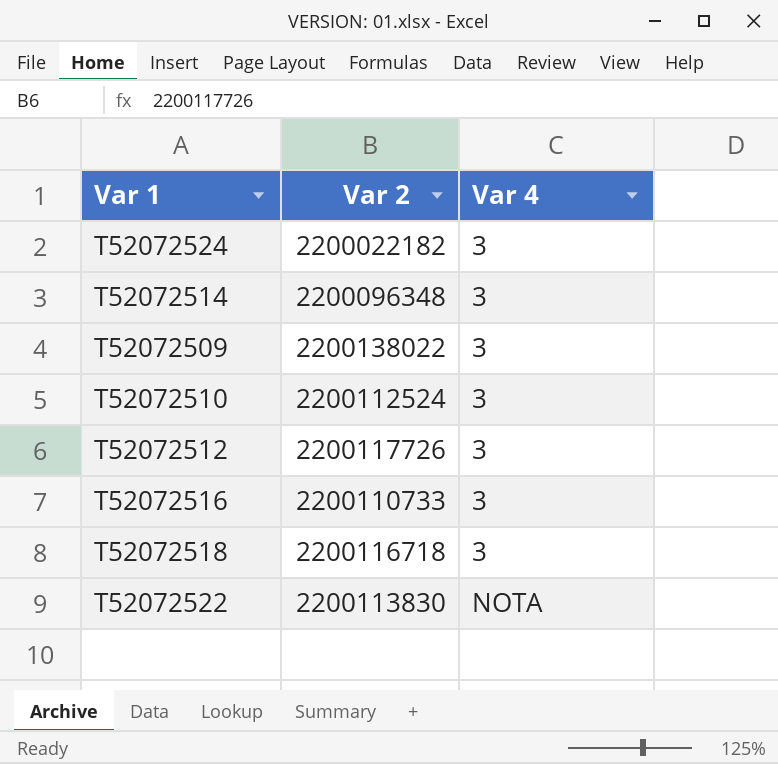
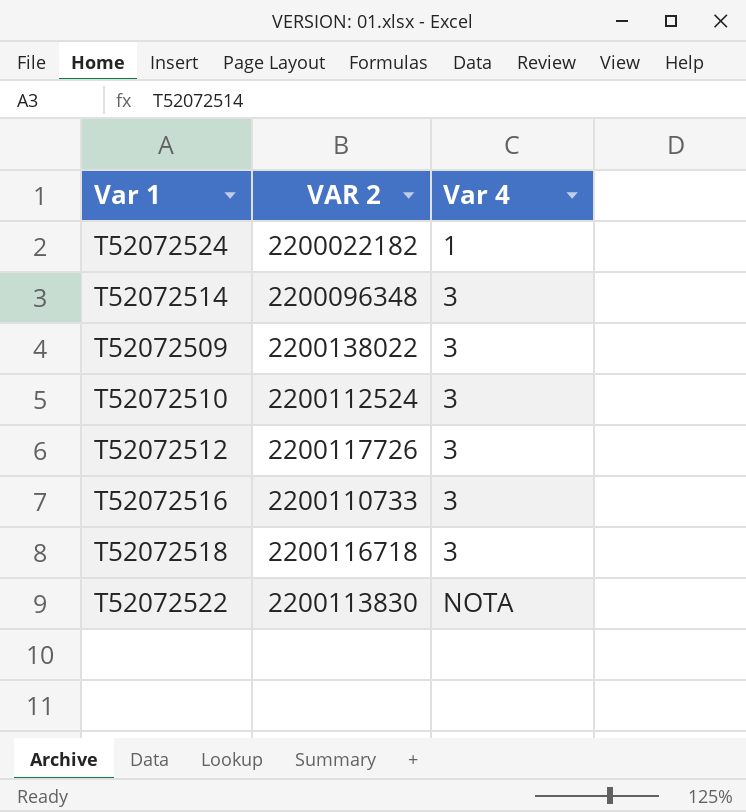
column name: Var 2 -> VAR 2
T52072524 | Var 4: 3 -> 1

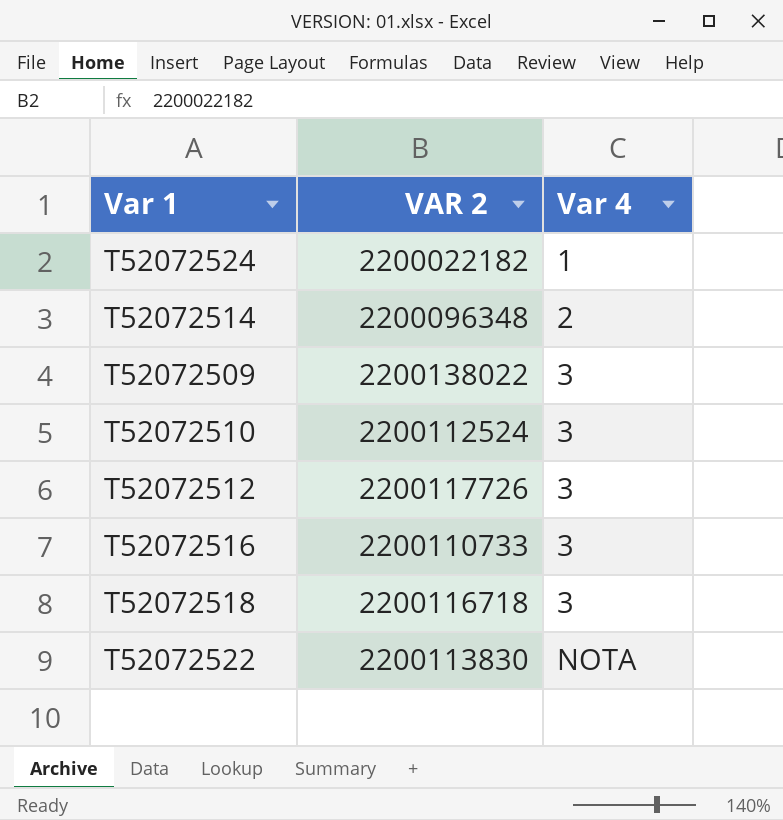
T52072514 | Var 4: 3 -> 2

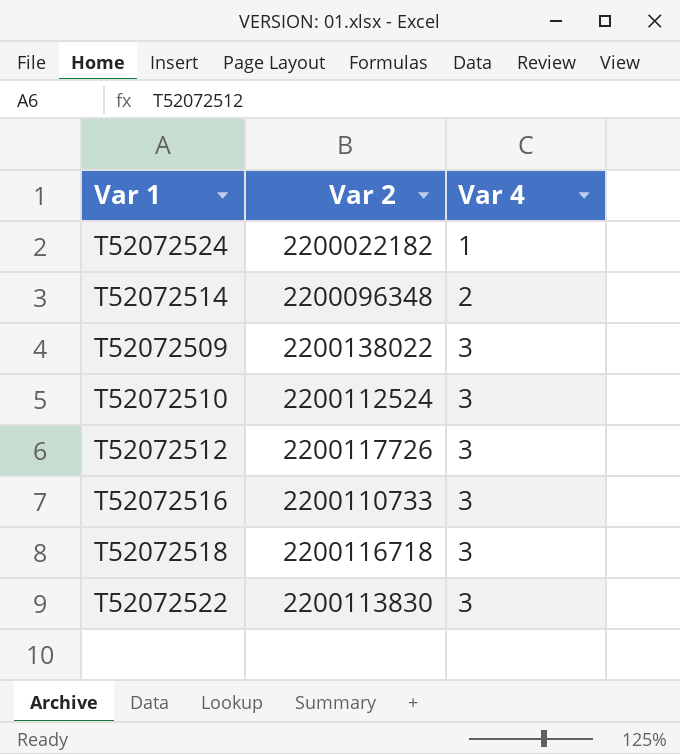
column name: VAR 2 -> Var 2
T52072522 | Var 4: NOTA -> 3

